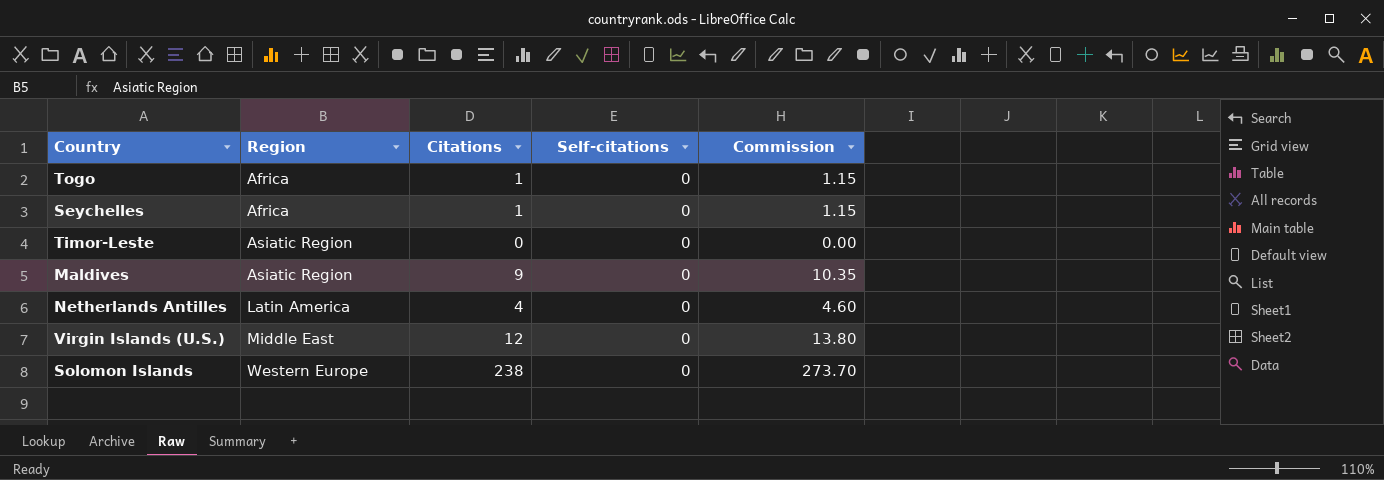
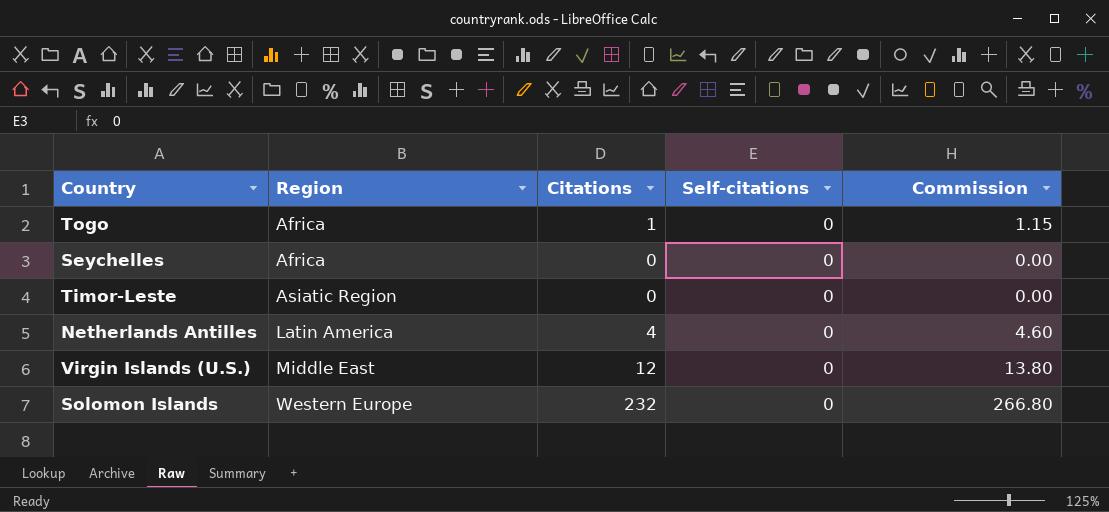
row Maldives: Asiatic Region | 9 | 0 | 10.35 -> none
Seychelles | Citations: 1 -> 0
Seychelles | Commission: 1.15 -> 0.00
Solomon Islands | Citations: 238 -> 232
Solomon Islands | Commission: 273.70 -> 266.80

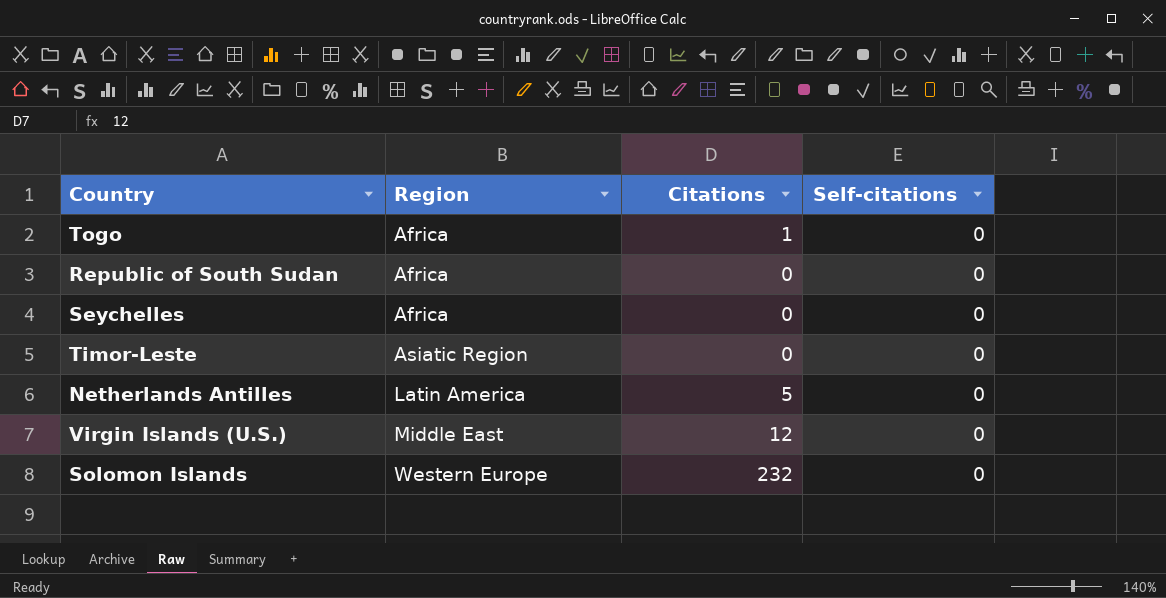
column Commission | formula: [Citations] * 1.15 -> none
row Republic of South Sudan: none -> Africa | 0 | 0
Netherlands Antilles | Citations: 4 -> 5

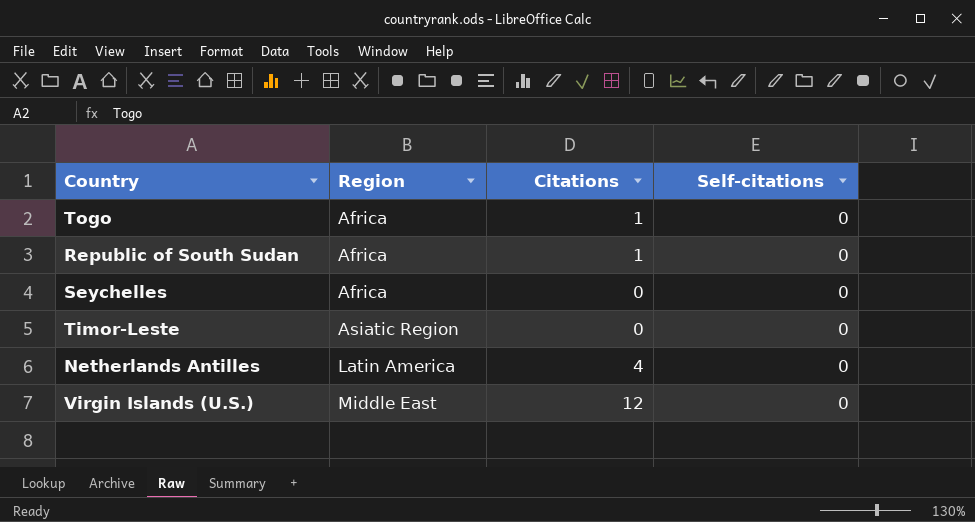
row Solomon Islands: Western Europe | 232 | 0 -> none
Republic of South Sudan | Citations: 0 -> 1
Netherlands Antilles | Citations: 5 -> 4

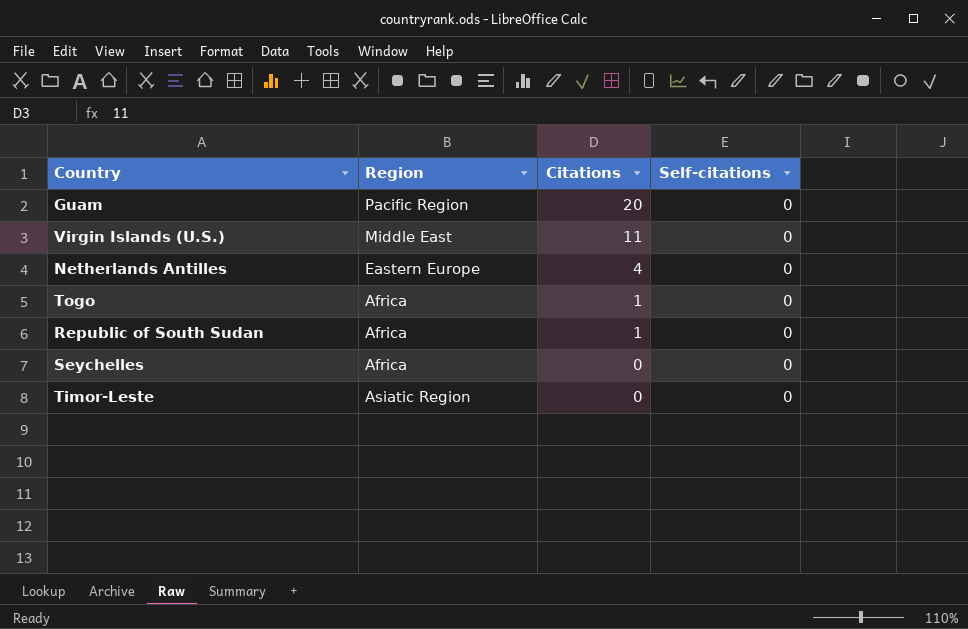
row order: Region ascending -> Citations descending
row Guam: none -> Pacific Region | 20 | 0
Virgin Islands (U.S.) | Citations: 12 -> 11
Netherlands Antilles | Region: Latin America -> Eastern Europe

